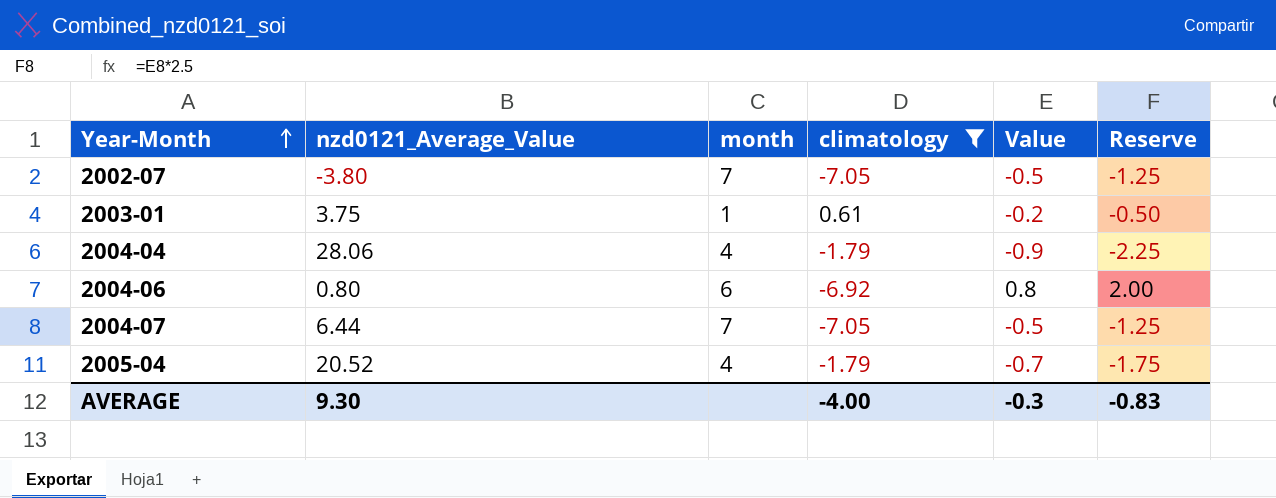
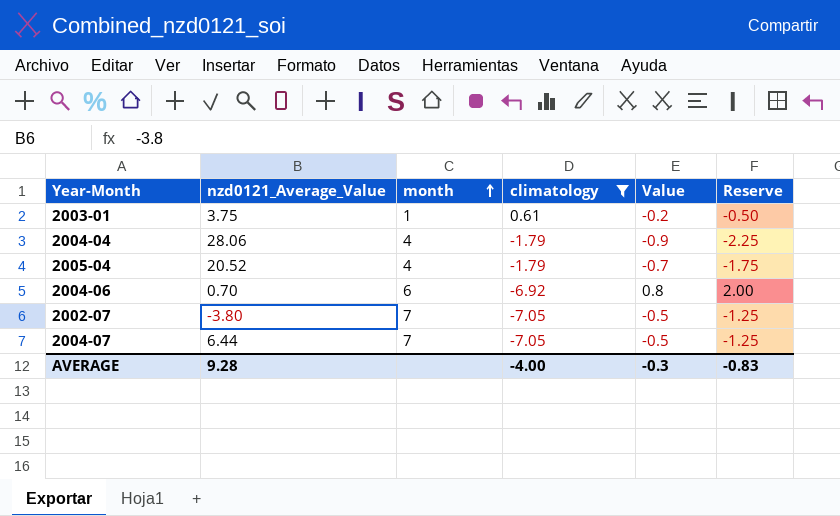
row order: Year-Month ascending -> month ascending
2004-06 | nzd0121_Average_Value: 0.80 -> 0.70
AVERAGE | nzd0121_Average_Value: 9.30 -> 9.28

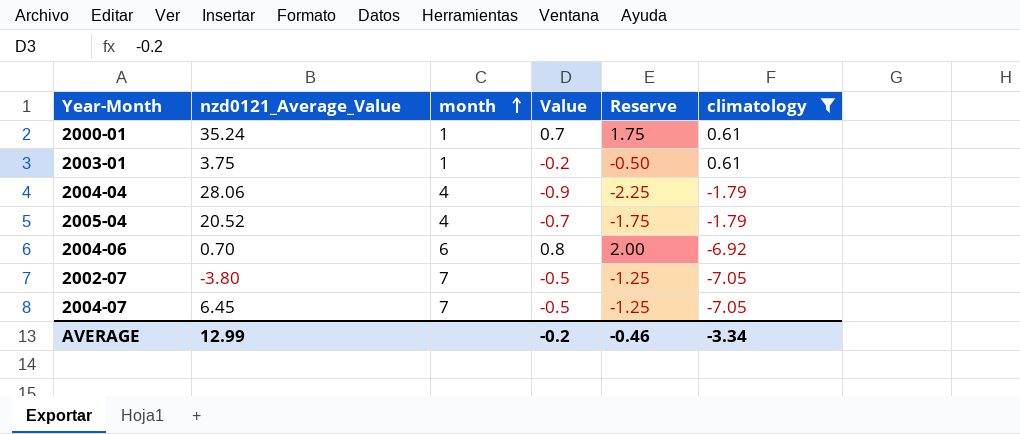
column climatology | position: 4 -> 6
row 2000-01: none -> 35.24 | 1 | 0.7 | 1.75 | 0.61
2004-07 | nzd0121_Average_Value: 6.44 -> 6.45
AVERAGE | nzd0121_Average_Value: 9.28 -> 12.99
AVERAGE | Value: -0.3 -> -0.2
AVERAGE | Reserve: -0.83 -> -0.46
AVERAGE | climatology: -4.00 -> -3.34

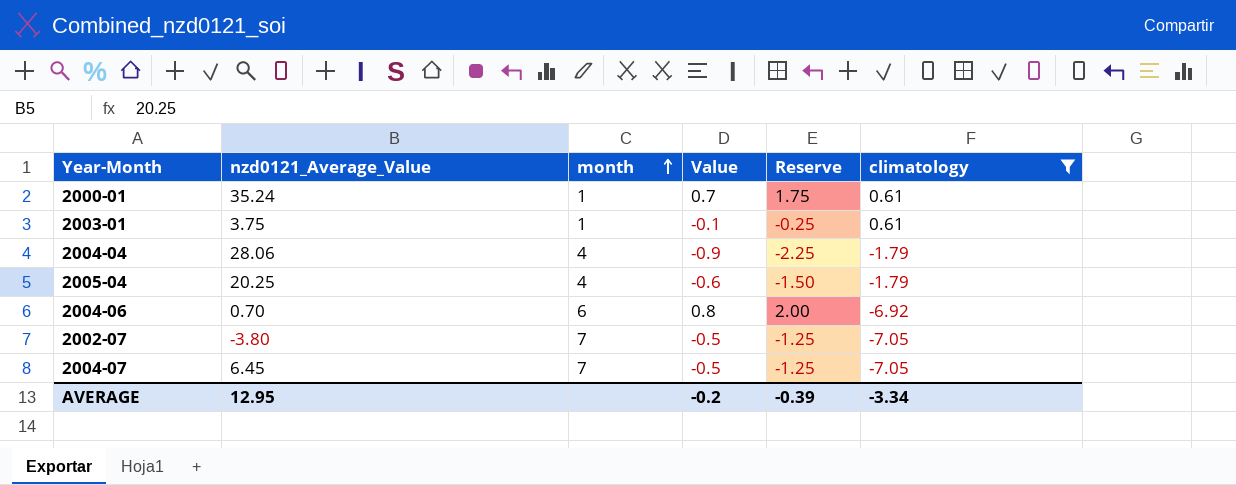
2003-01 | Value: -0.2 -> -0.1
2003-01 | Reserve: -0.50 -> -0.25
2005-04 | nzd0121_Average_Value: 20.52 -> 20.25
2005-04 | Value: -0.7 -> -0.6
2005-04 | Reserve: -1.75 -> -1.50
AVERAGE | nzd0121_Average_Value: 12.99 -> 12.95
AVERAGE | Reserve: -0.46 -> -0.39

